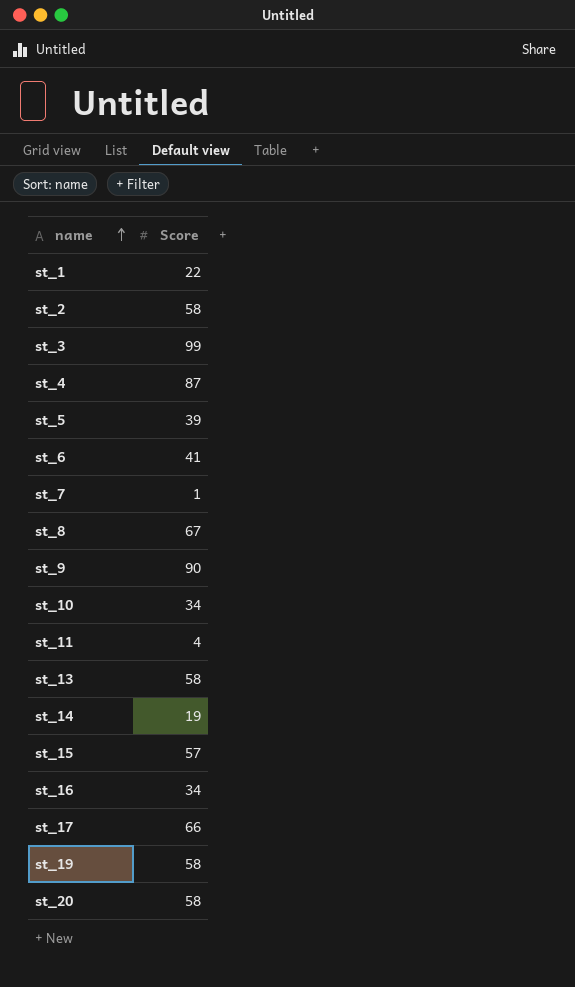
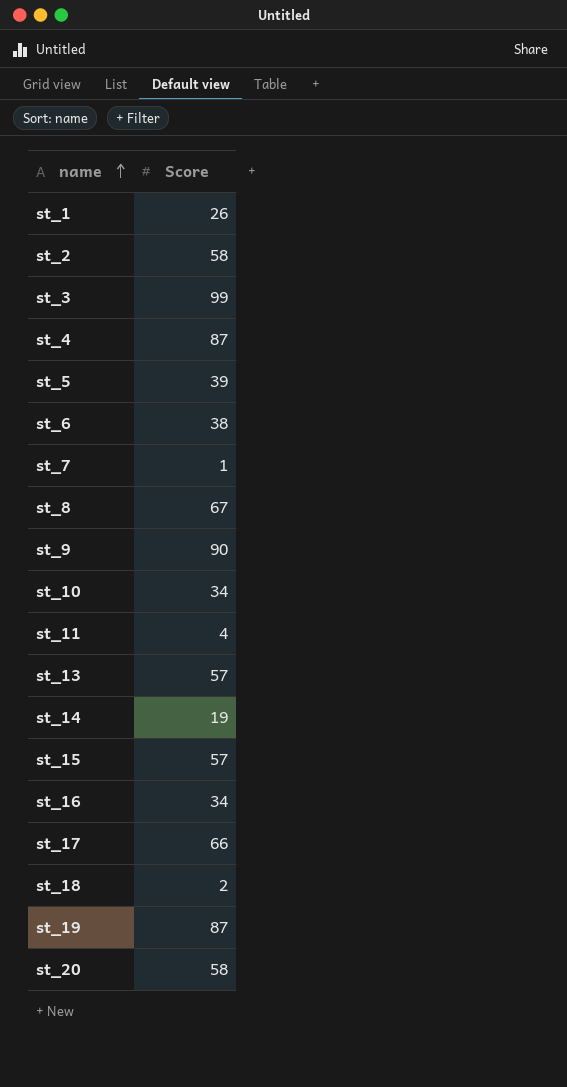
st_1 | Score: 22 -> 26
st_6 | Score: 41 -> 38
st_13 | Score: 58 -> 57
row st_18: none -> 2
st_19 | Score: 58 -> 87

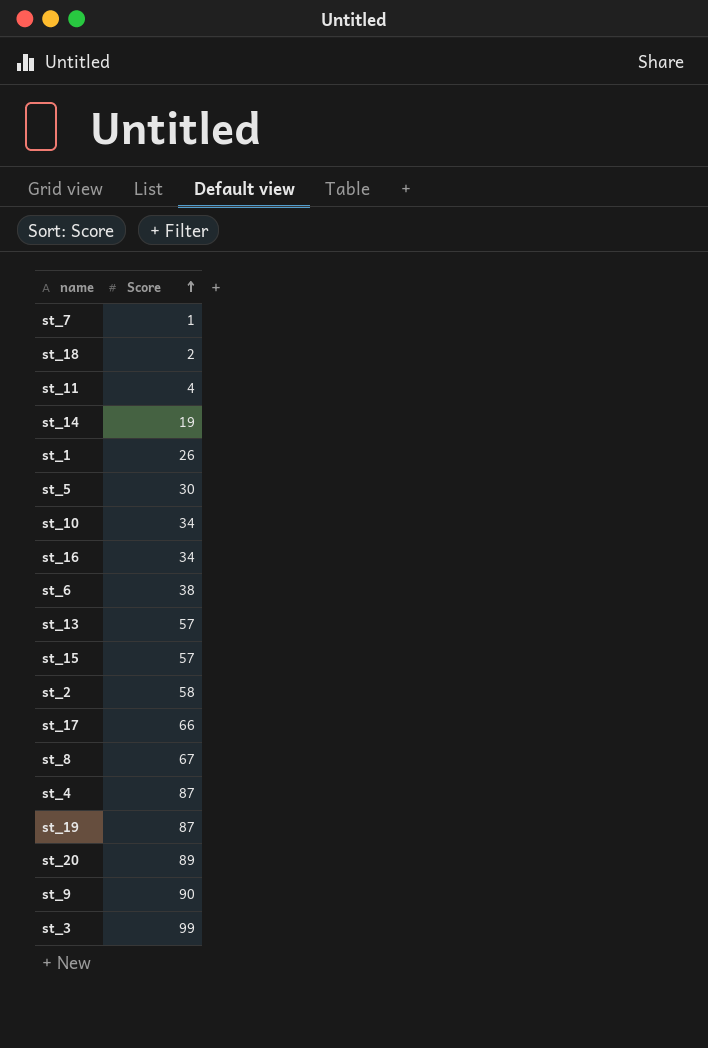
row order: name ascending -> Score ascending
st_5 | Score: 39 -> 30
st_20 | Score: 58 -> 89

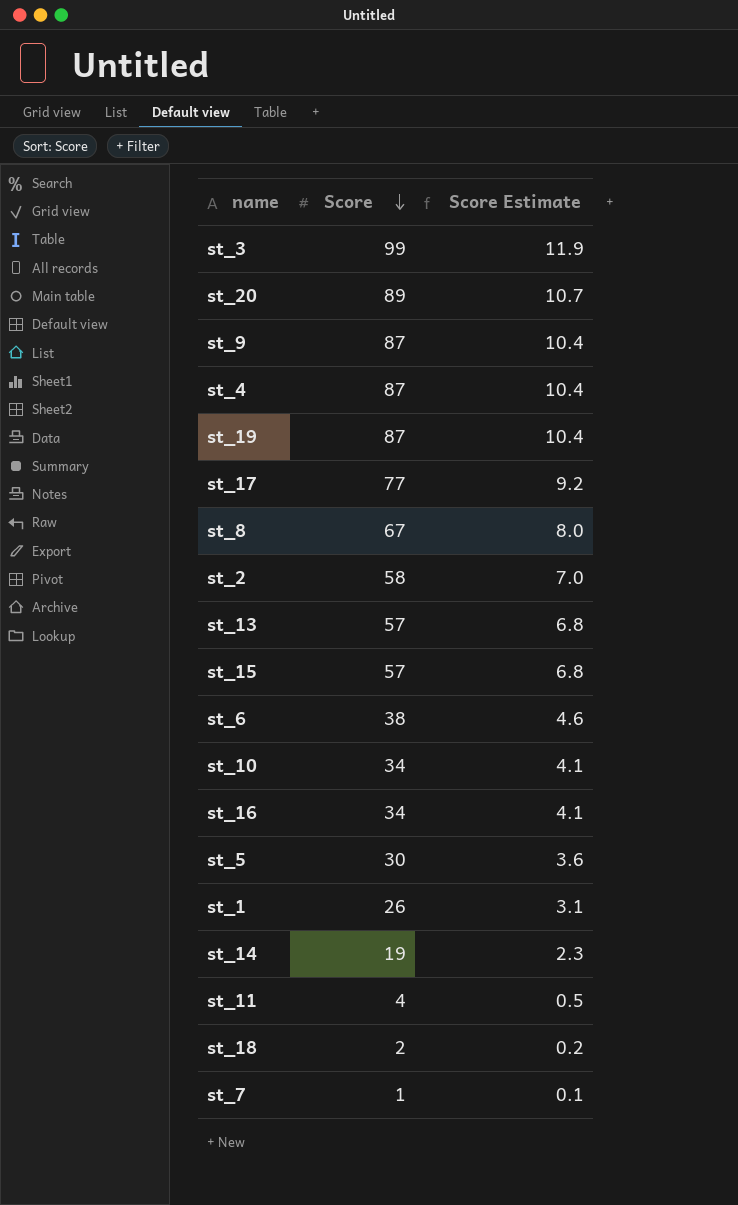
row order: Score ascending -> Score descending
column Score Estimate | formula: none -> [Score] * 0.12
st_9 | Score: 90 -> 87
st_17 | Score: 66 -> 77

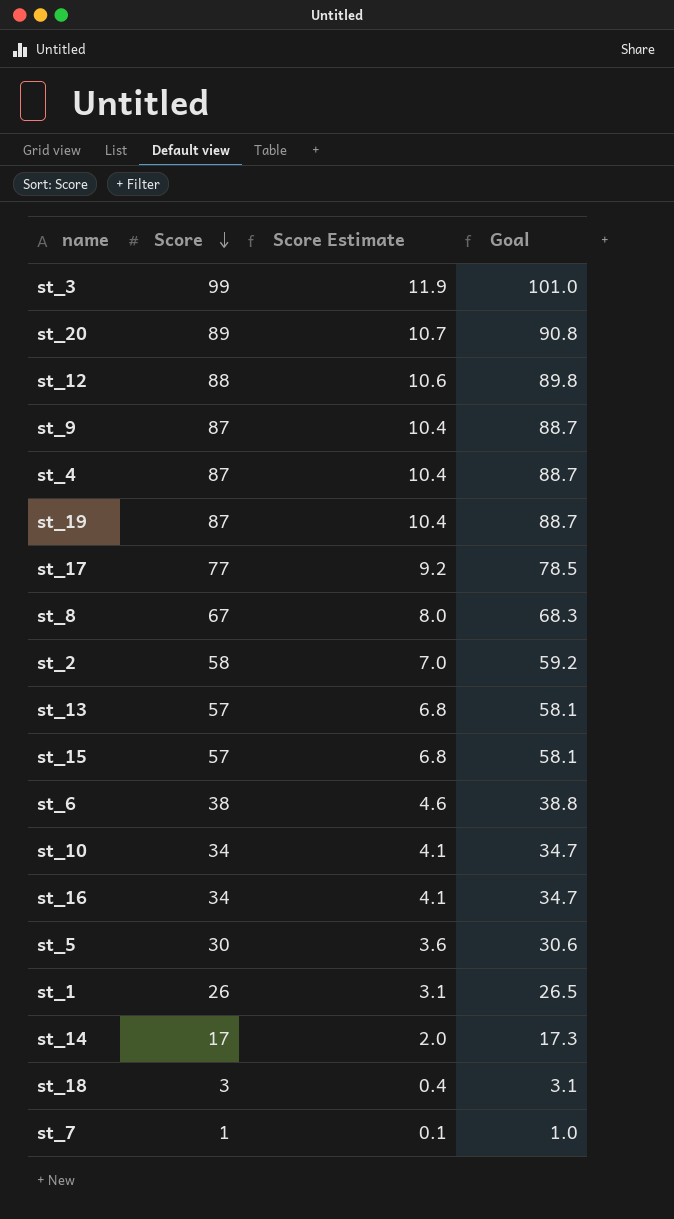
column Goal | formula: none -> [Score] * 1.02
row st_11: 4 | 0.5 -> none
row st_12: none -> 88 | 10.6 | 89.8
st_14 | Score: 19 -> 17
st_14 | Score Estimate: 2.3 -> 2.0
st_18 | Score: 2 -> 3
st_18 | Score Estimate: 0.2 -> 0.4

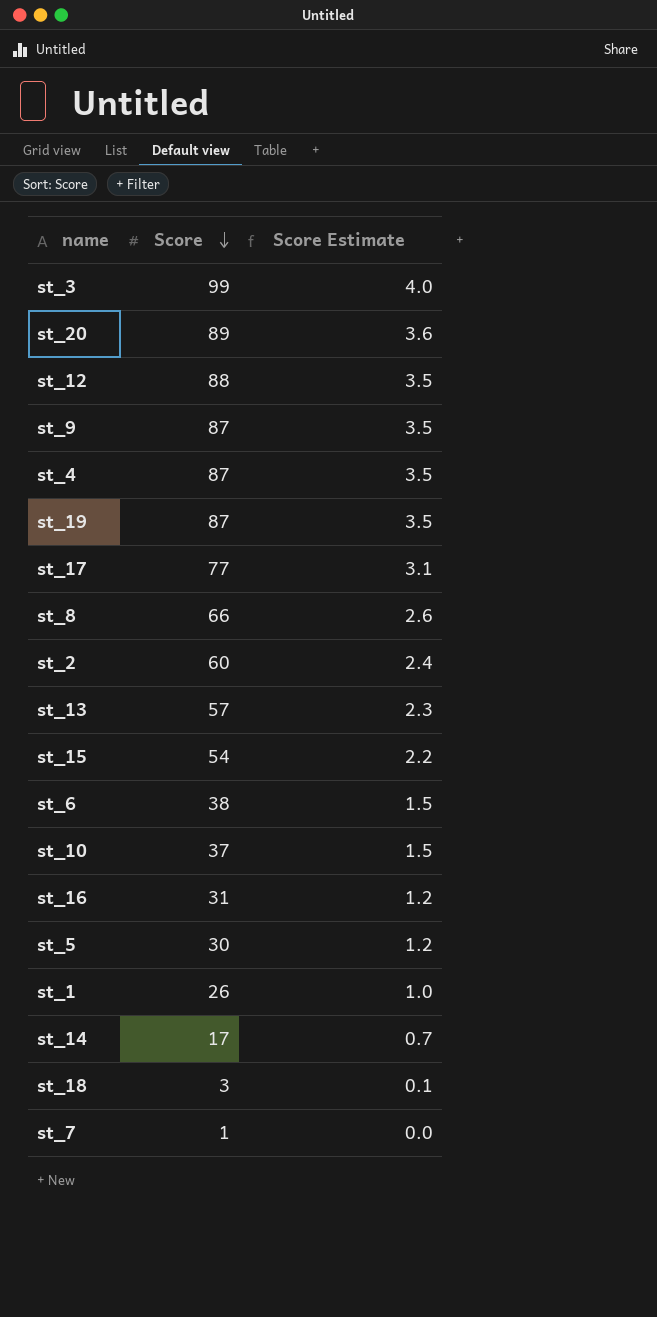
column Goal | formula: [Score] * 1.02 -> none
column Score Estimate | formula: [Score] * 0.12 -> [Score] * 0.04
st_8 | Score: 67 -> 66
st_2 | Score: 58 -> 60
st_15 | Score: 57 -> 54
st_10 | Score: 34 -> 37
st_16 | Score: 34 -> 31

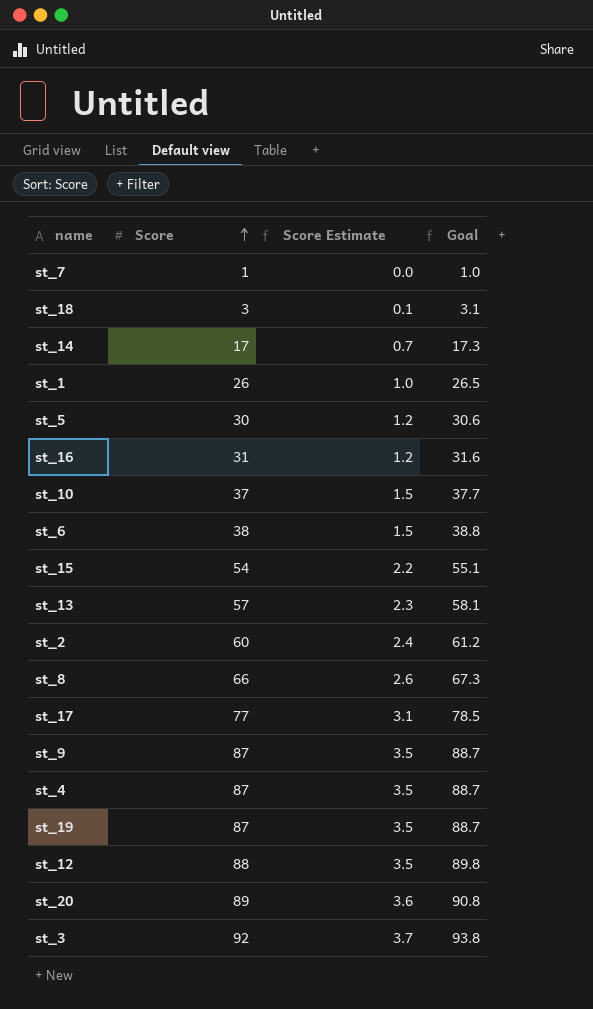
row order: Score descending -> Score ascending
column Goal | formula: none -> [Score] * 1.02
st_3 | Score: 99 -> 92
st_3 | Score Estimate: 4.0 -> 3.7

